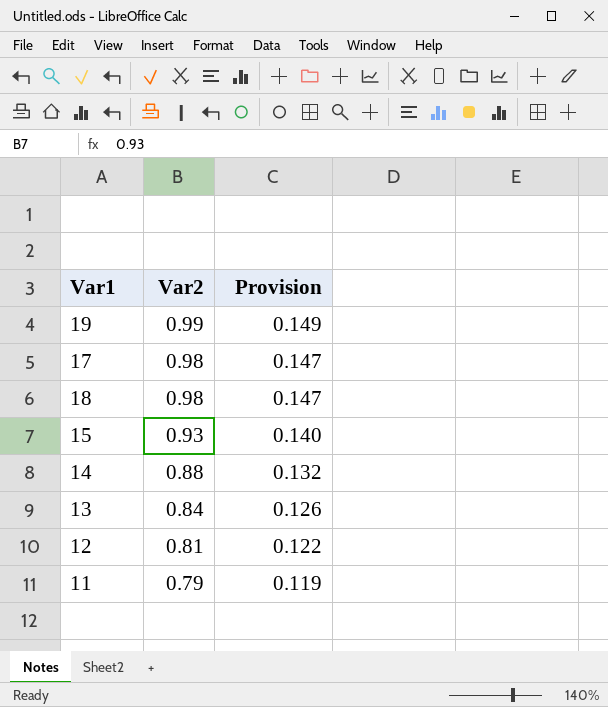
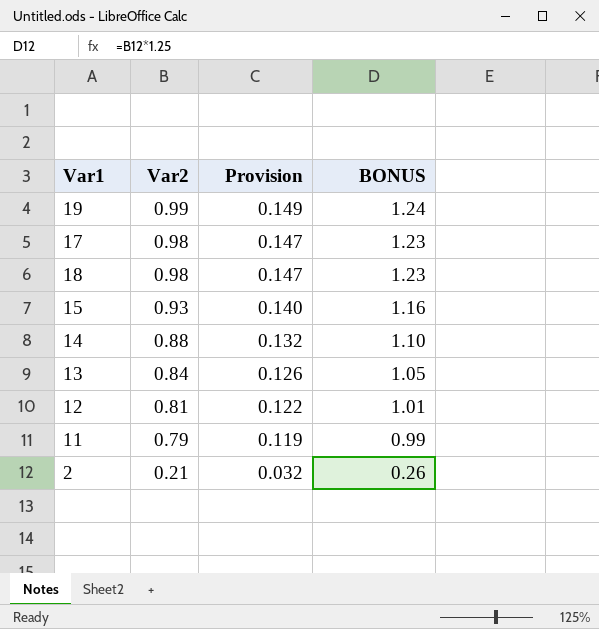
column BONUS | formula: none -> [Var2] * 1.25
row 2: none -> 0.21 | 0.032 | 0.26

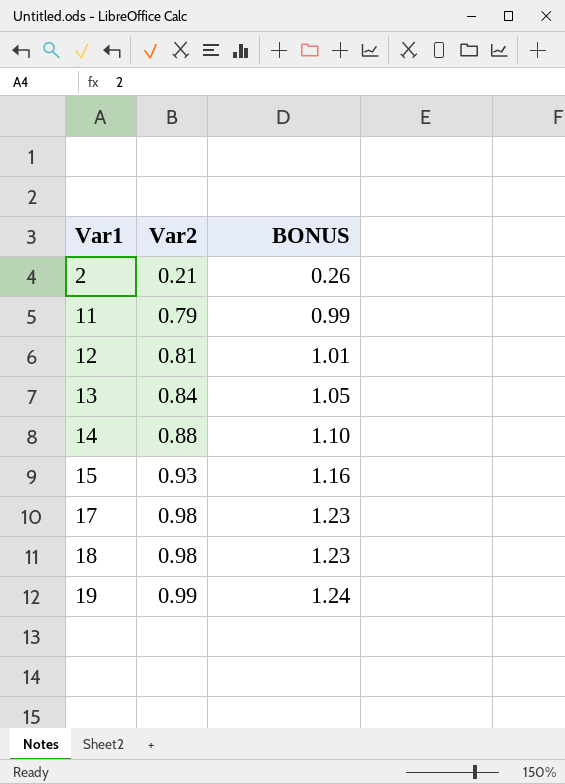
row order: Var2 descending -> Var1 ascending
column Provision | formula: [Var2] * 0.15 -> none

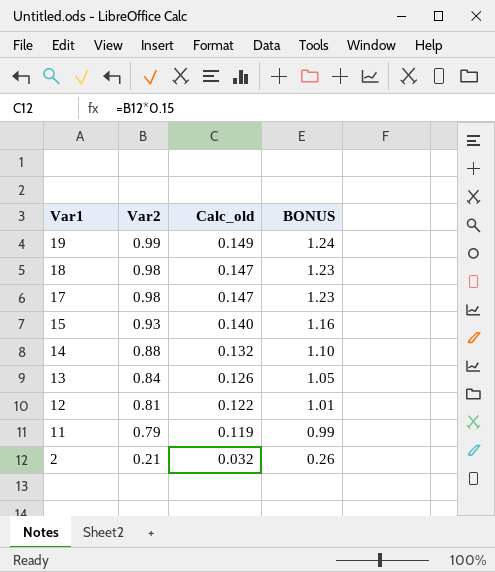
row order: Var1 ascending -> Var1 descending
column Calc_old | formula: none -> [Var2] * 0.15

